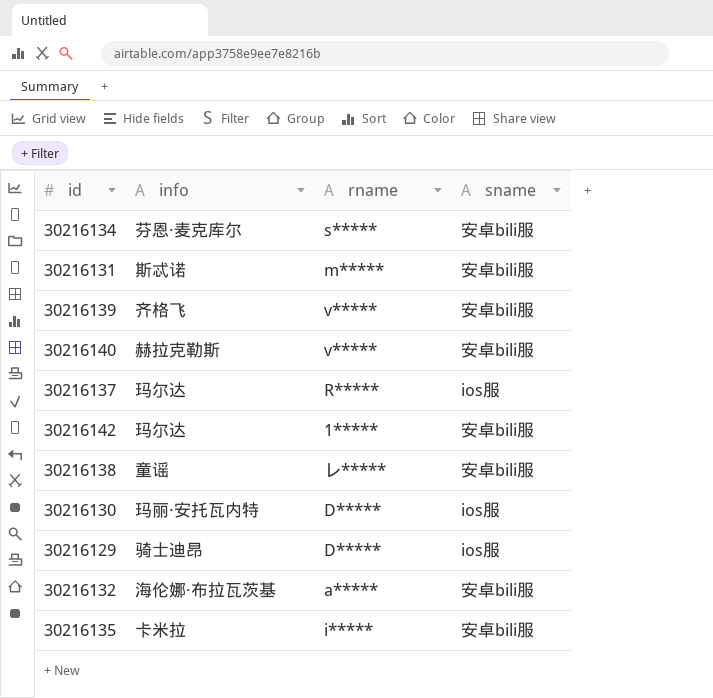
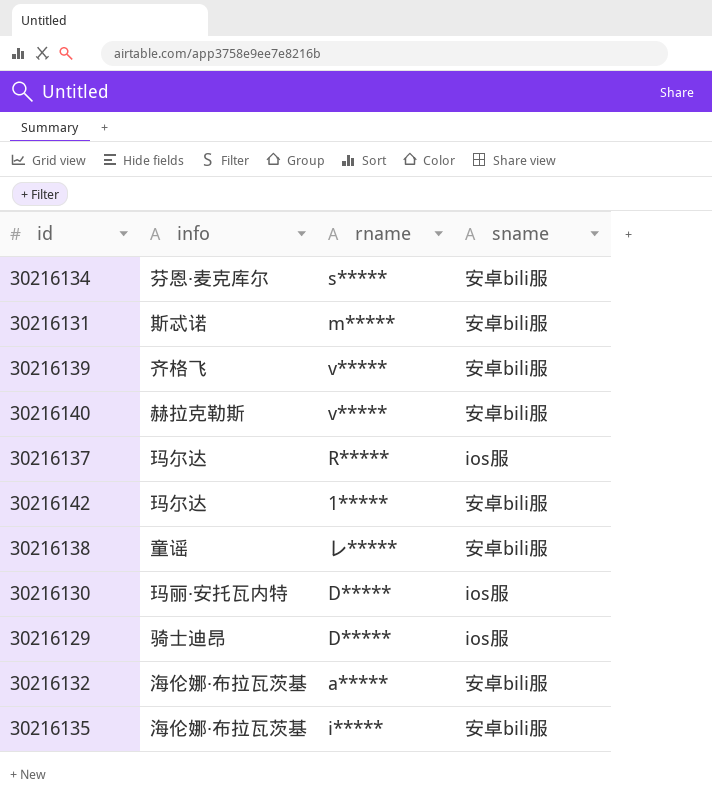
30216135 | info: 卡米拉 -> 海伦娜·布拉瓦茨基

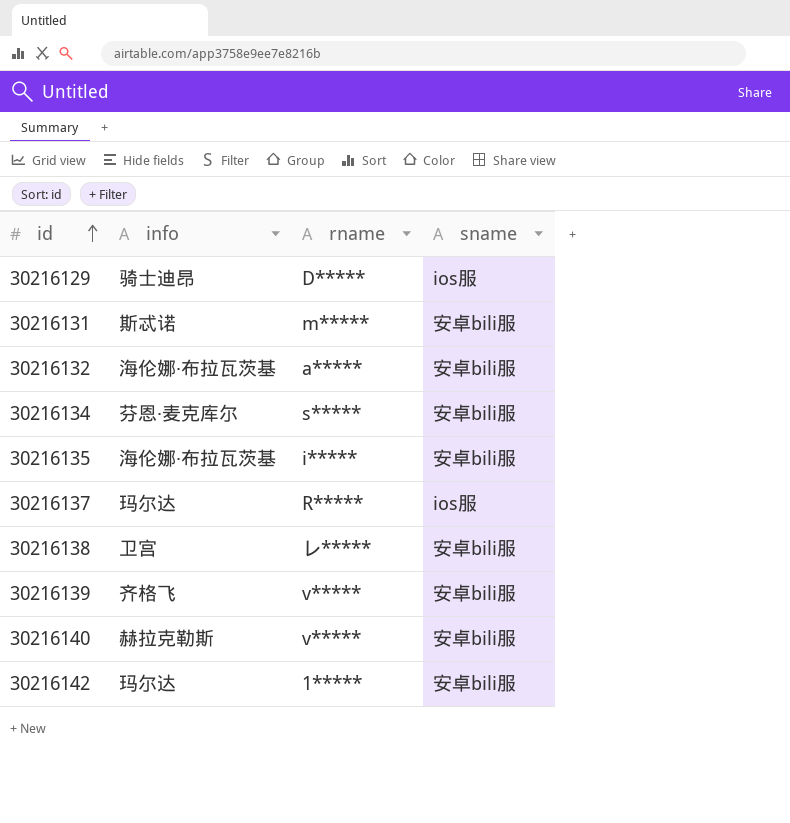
row order: none -> id ascending
row 30216130: 玛丽·安托瓦内特 | D***** | ios服 -> none
30216138 | info: 童谣 -> 卫宫

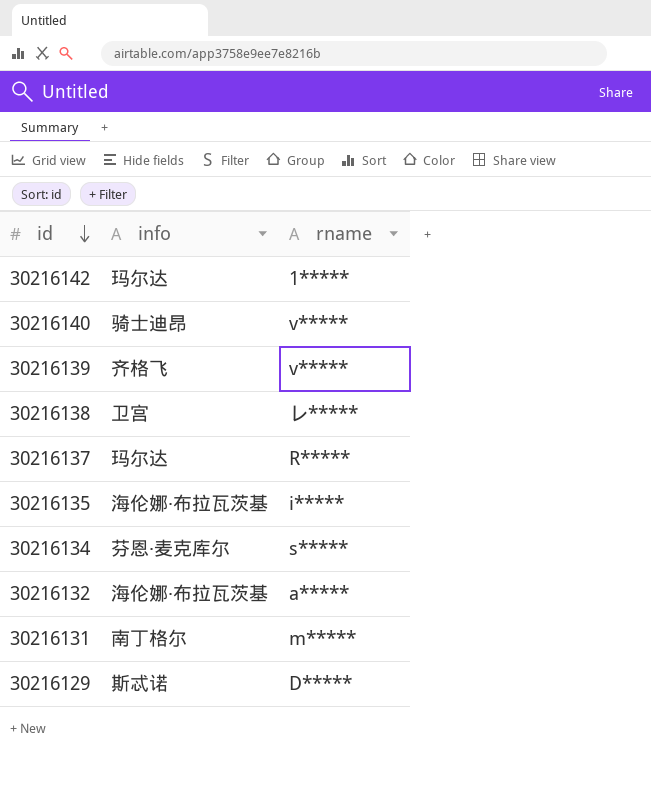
row order: id ascending -> id descending
column sname | position: 4 -> none
30216140 | info: 赫拉克勒斯 -> 骑士迪昂
30216131 | info: 斯忒诺 -> 南丁格尔
30216129 | info: 骑士迪昂 -> 斯忒诺

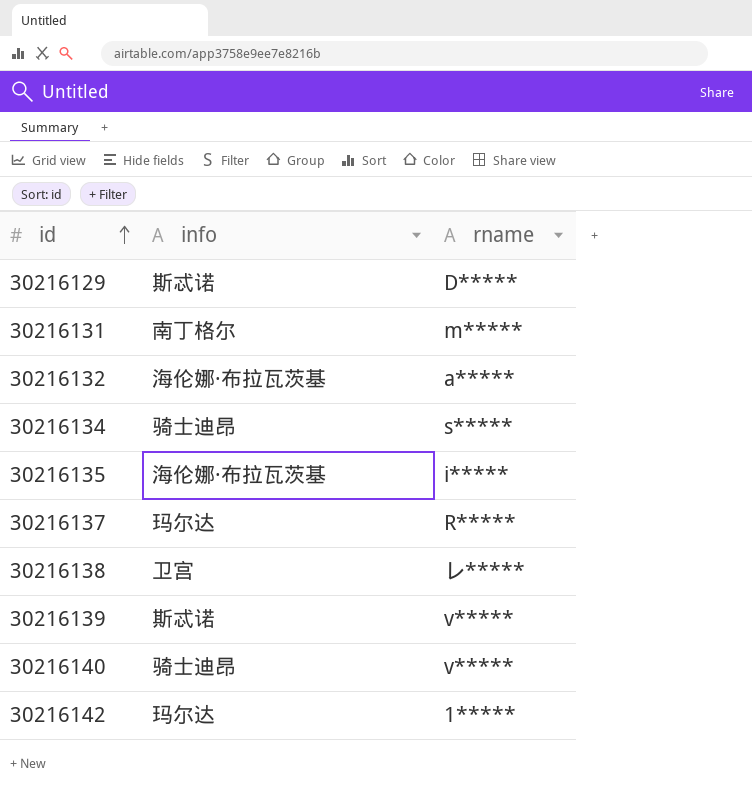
row order: id descending -> id ascending
30216134 | info: 芬恩·麦克库尔 -> 骑士迪昂
30216139 | info: 齐格飞 -> 斯忒诺

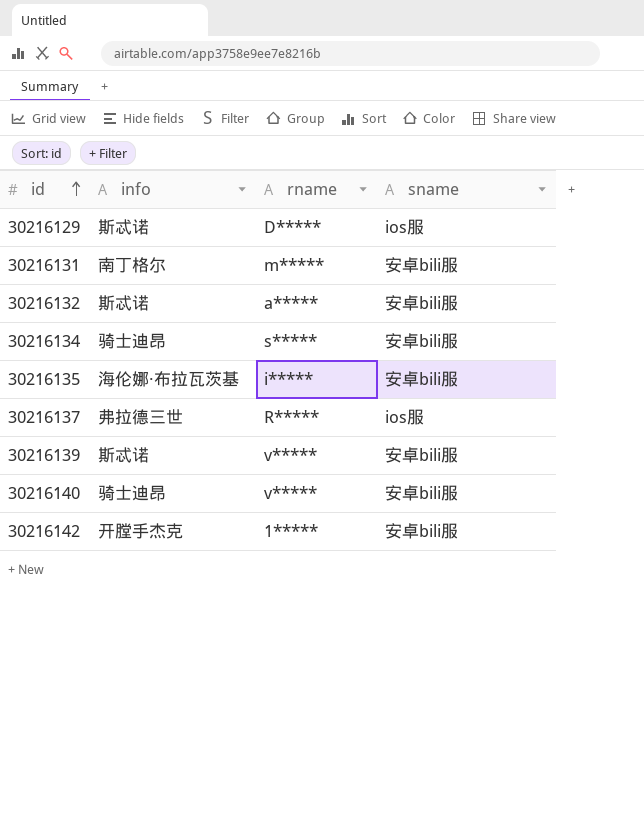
column sname | position: none -> 4
row 30216138: 卫宫 | レ***** -> none
30216132 | info: 海伦娜·布拉瓦茨基 -> 斯忒诺
30216137 | info: 玛尔达 -> 弗拉德三世
30216142 | info: 玛尔达 -> 开膛手杰克

